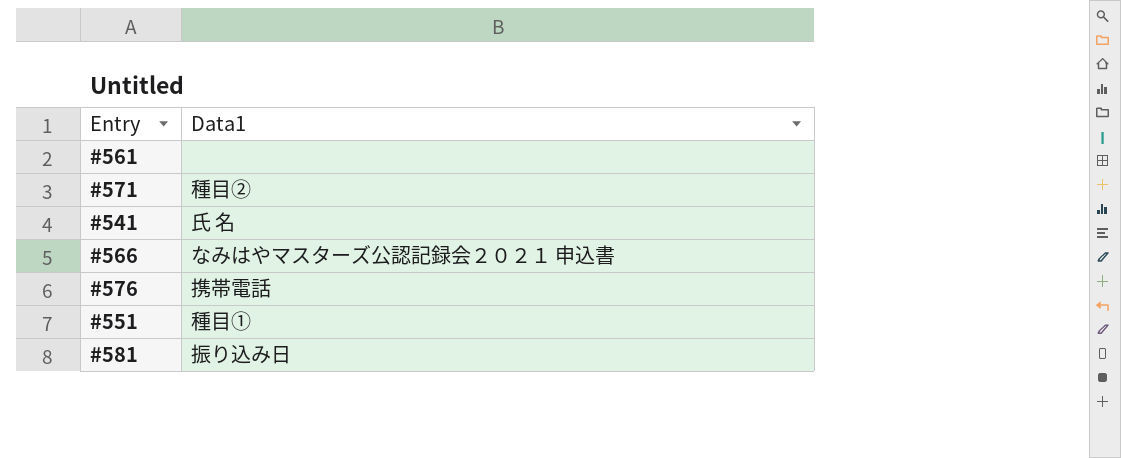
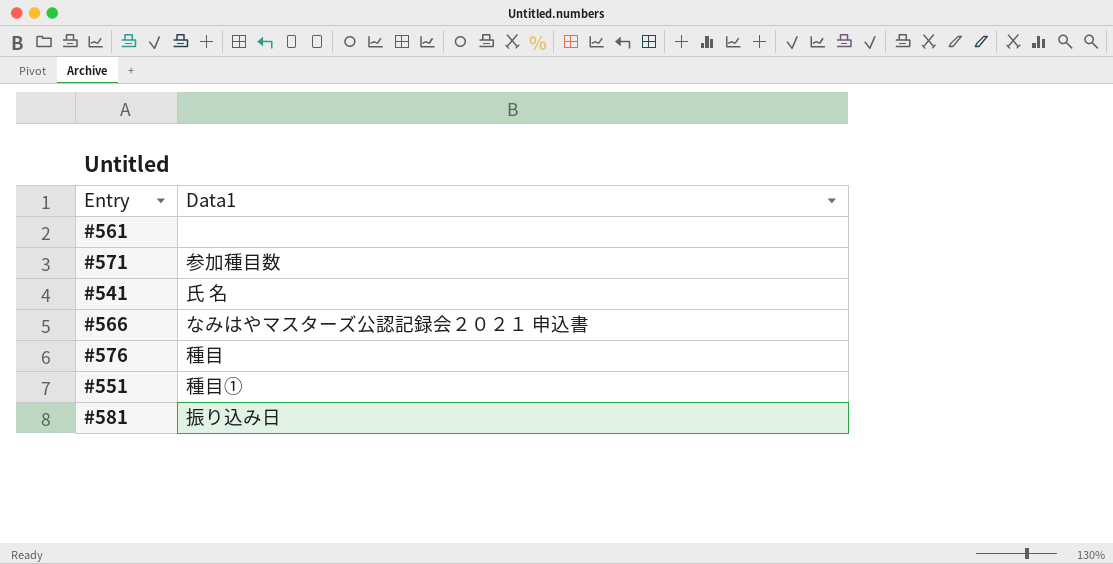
#571 | Data1: 種目② -> 参加種目数
#576 | Data1: 携帯電話 -> 種目

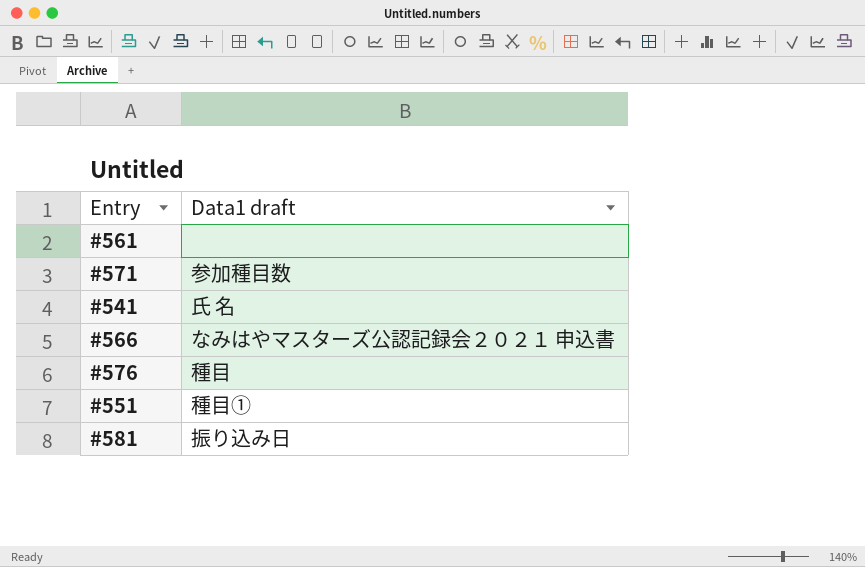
column name: Data1 -> Data1 draft

